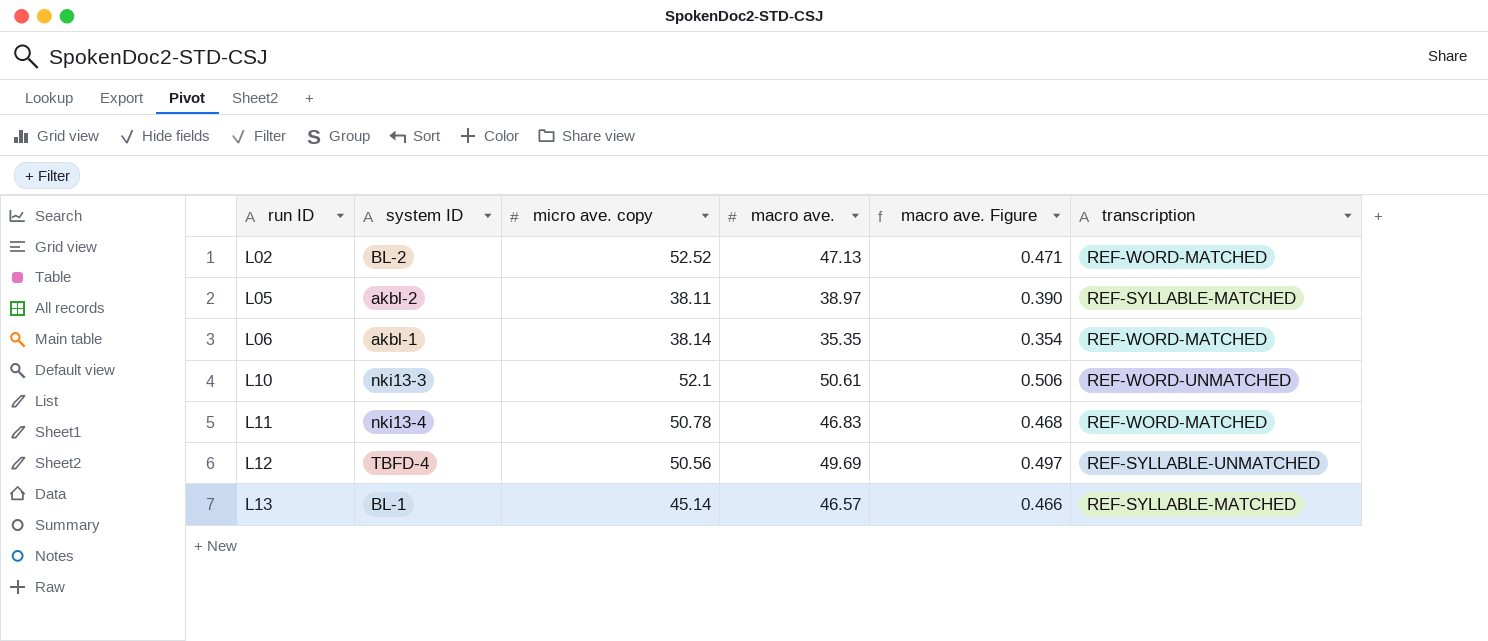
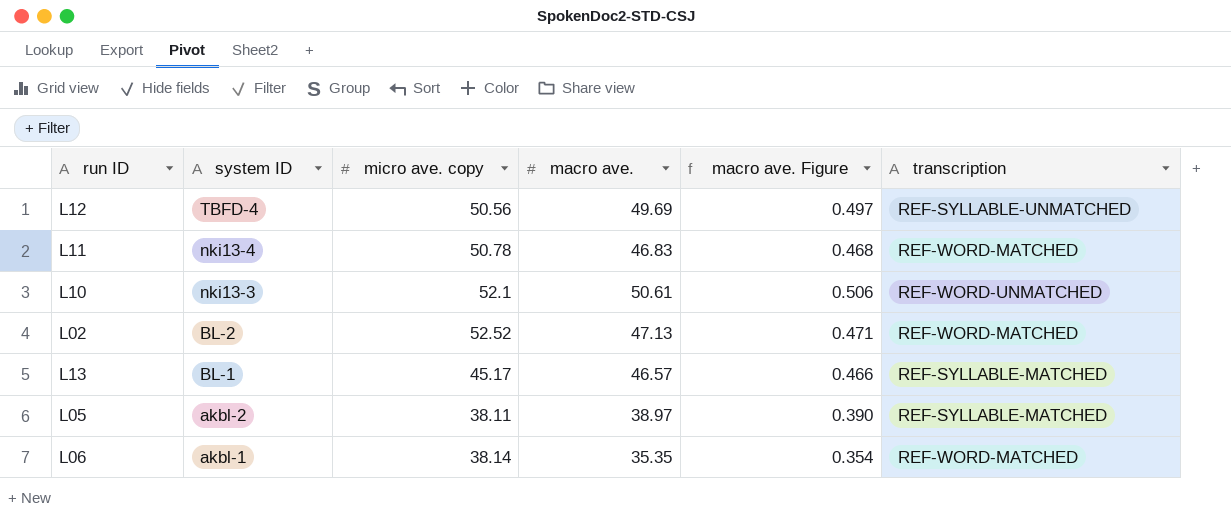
row order: run ID ascending -> system ID descending
L13 | micro ave. copy: 45.14 -> 45.17

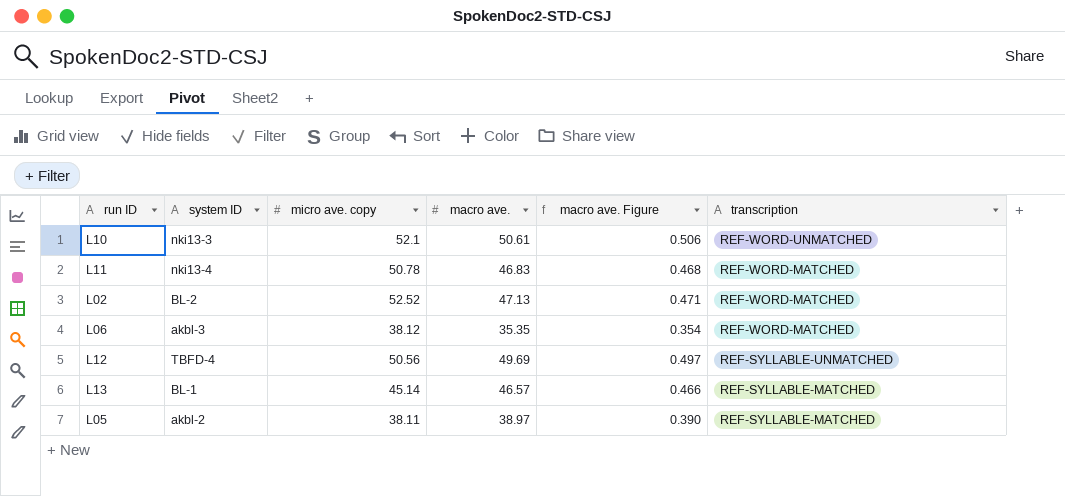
row order: system ID descending -> transcription descending
L06 | system ID: akbl-1 -> akbl-3
L06 | micro ave. copy: 38.14 -> 38.12
L13 | micro ave. copy: 45.17 -> 45.14

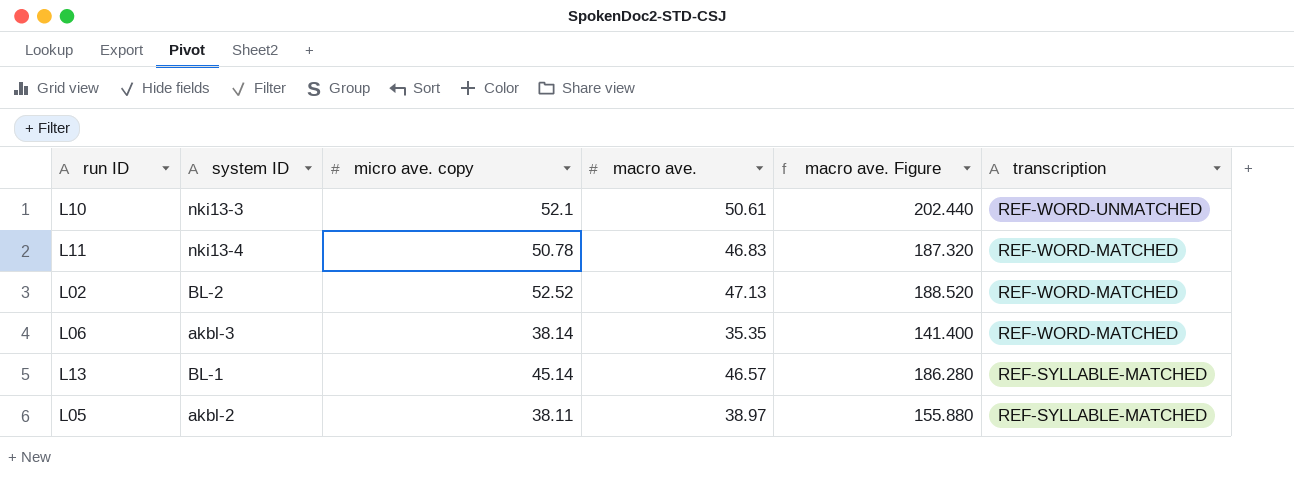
column macro ave. Figure | formula: [macro ave.] * 0.01 -> [macro ave.] * 4
row L12: TBFD-4 | 50.56 | 49.69 | 0.497 | REF-SYLLABLE-UNMATCHED -> none
L06 | micro ave. copy: 38.12 -> 38.14

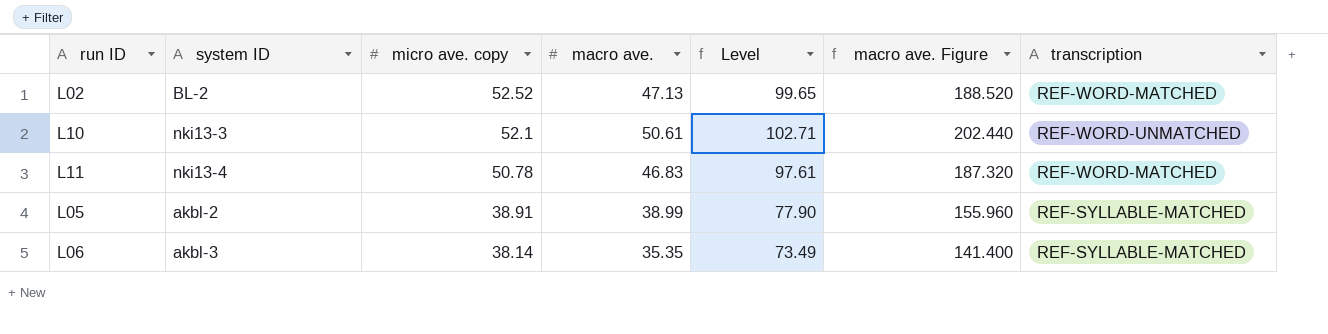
row order: transcription descending -> micro ave. copy descending
column Level | formula: none -> [micro ave. copy] + [macro ave.]
row L13: BL-1 | 45.14 | 46.57 | 186.280 | REF-SYLLABLE-MATCHED -> none
L05 | micro ave. copy: 38.11 -> 38.91
L05 | macro ave.: 38.97 -> 38.99
L05 | macro ave. Figure: 155.880 -> 155.960
L06 | transcription: REF-WORD-MATCHED -> REF-SYLLABLE-MATCHED

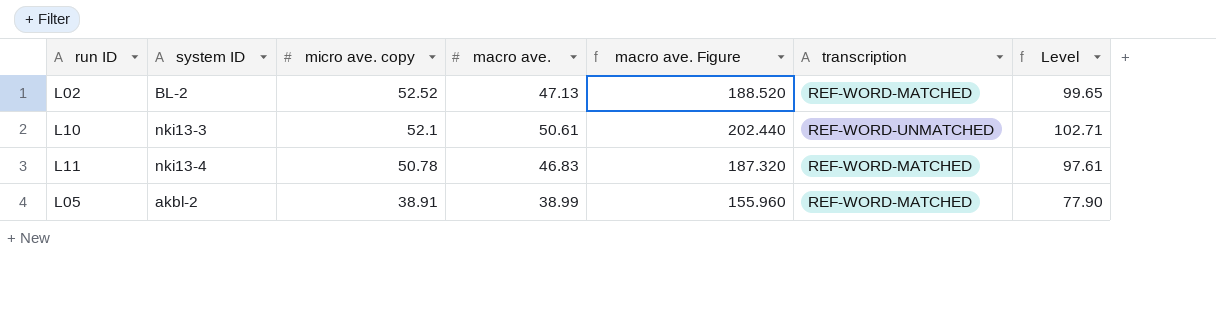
column Level | position: 5 -> 7
row L06: akbl-3 | 38.14 | 35.35 | 73.49 | 141.400 | REF-SYLLABLE-MATCHED -> none
L05 | transcription: REF-SYLLABLE-MATCHED -> REF-WORD-MATCHED

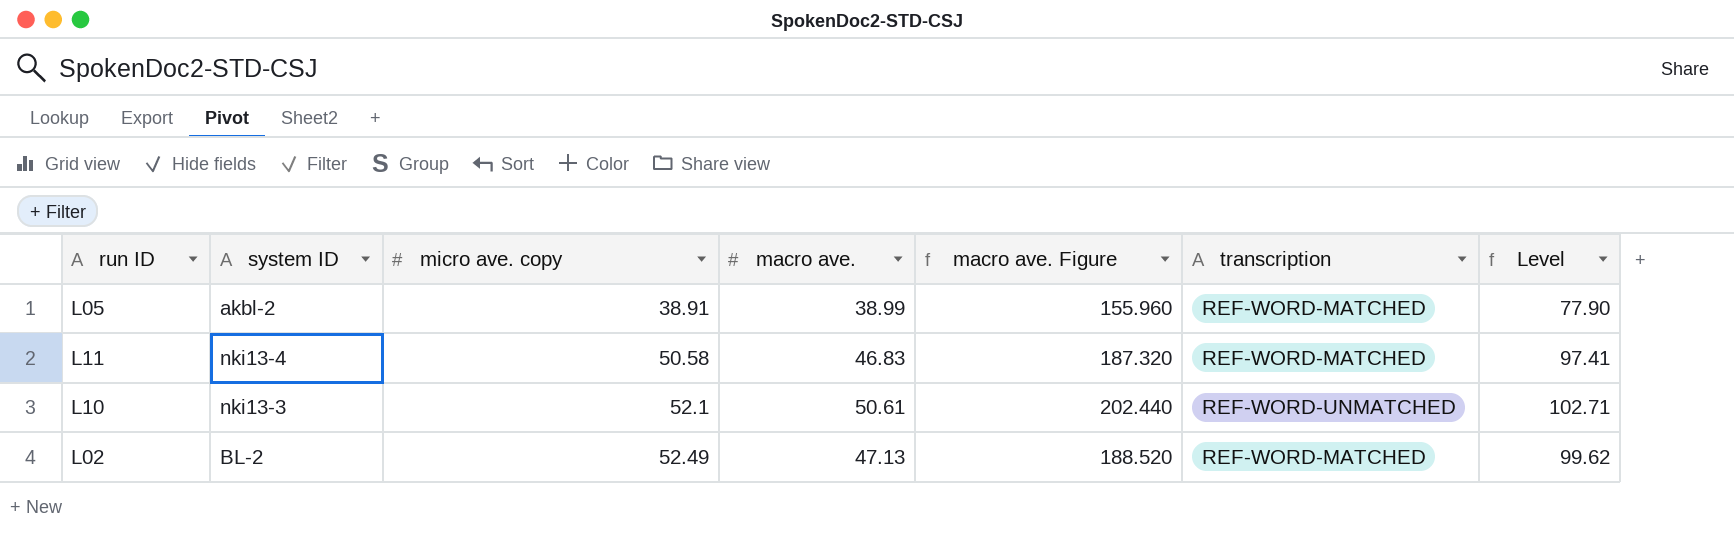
row order: micro ave. copy descending -> micro ave. copy ascending
L11 | micro ave. copy: 50.78 -> 50.58
L11 | Level: 97.61 -> 97.41
L02 | micro ave. copy: 52.52 -> 52.49
L02 | Level: 99.65 -> 99.62

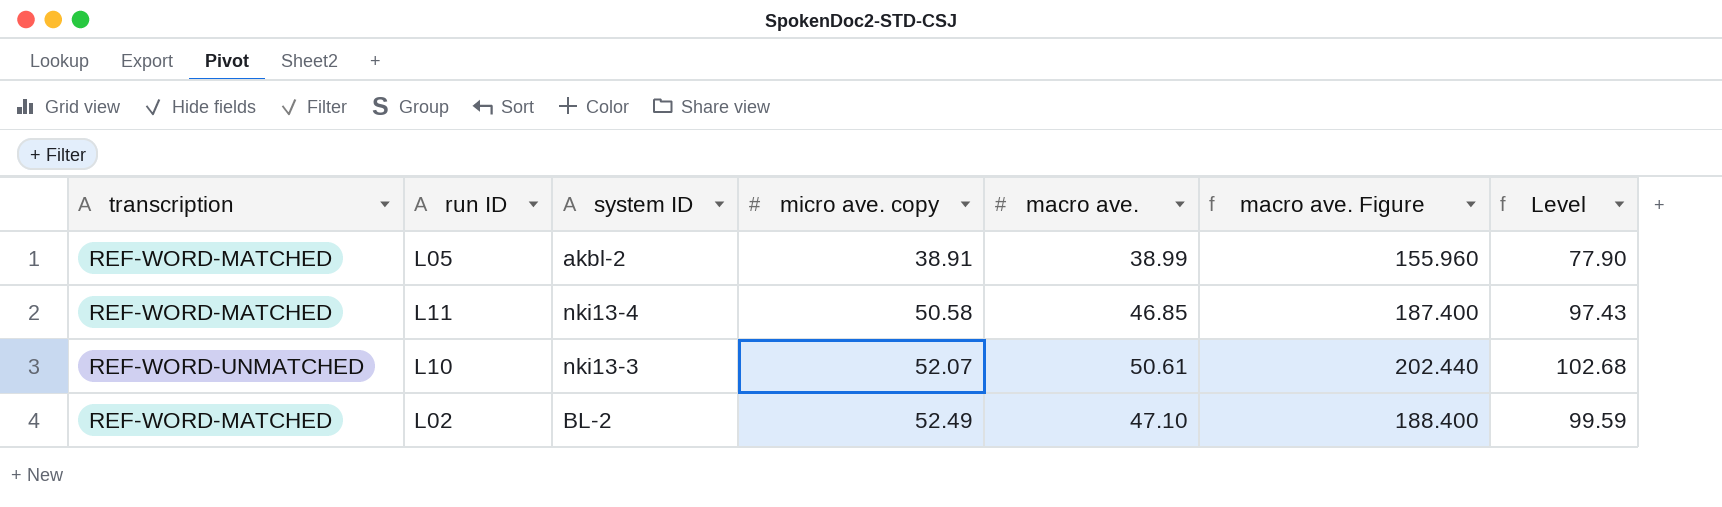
column transcription | position: 6 -> 1
L11 | macro ave.: 46.83 -> 46.85
L11 | macro ave. Figure: 187.320 -> 187.400
L11 | Level: 97.41 -> 97.43
L10 | micro ave. copy: 52.1 -> 52.07
L10 | Level: 102.71 -> 102.68
L02 | macro ave.: 47.13 -> 47.10
L02 | macro ave. Figure: 188.520 -> 188.400
L02 | Level: 99.62 -> 99.59

